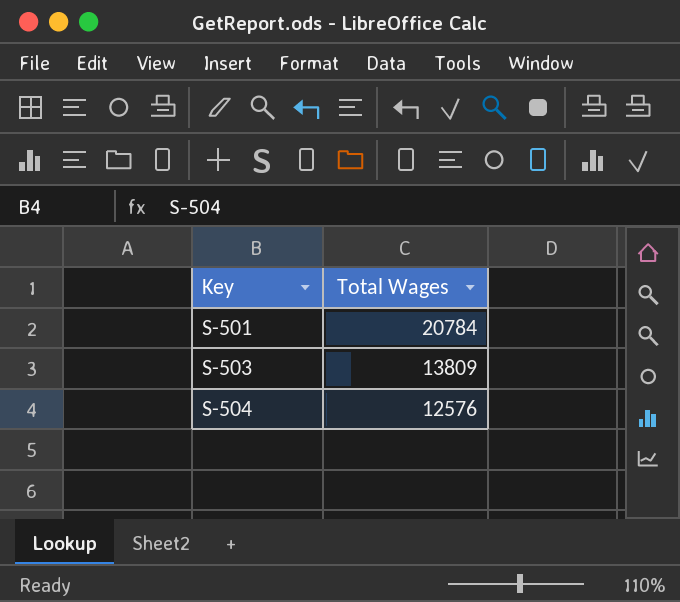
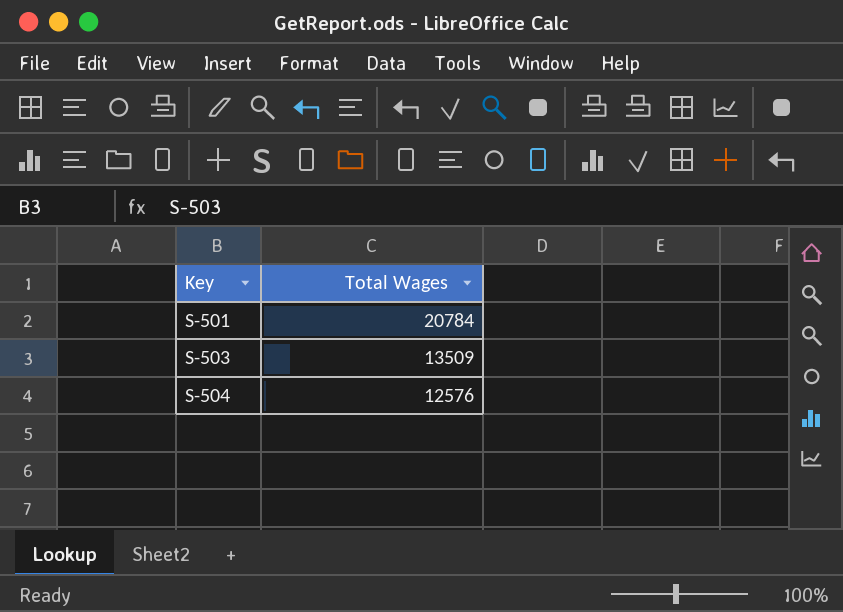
S-503 | Total Wages: 13809 -> 13509

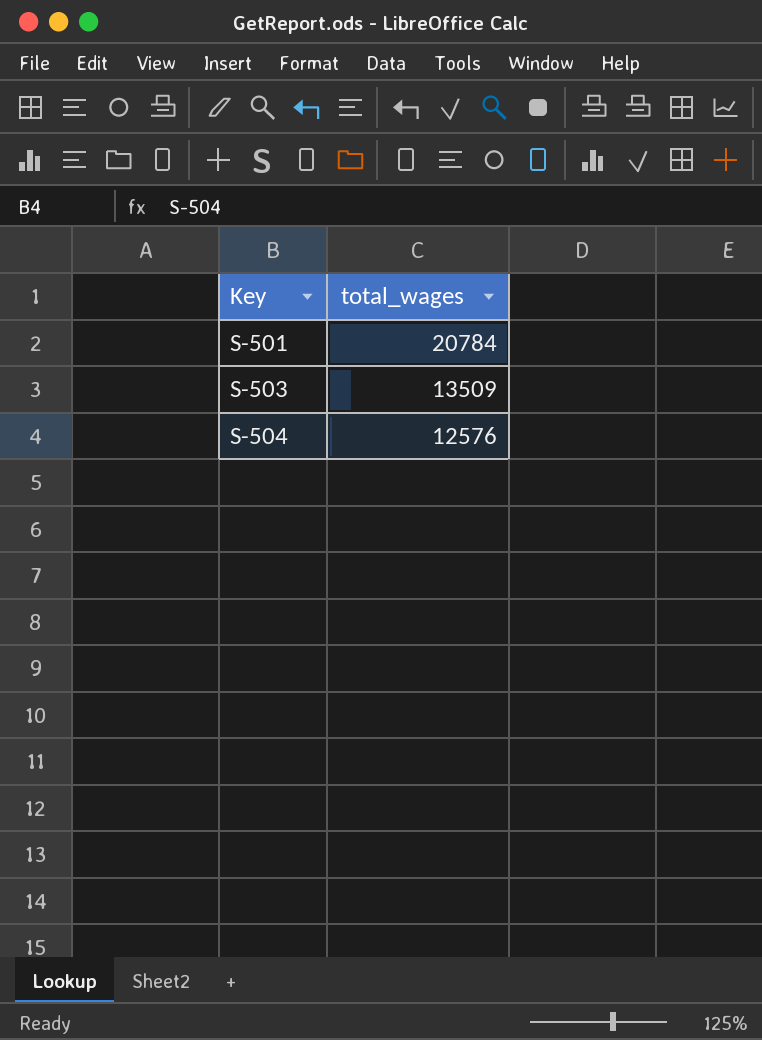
column name: Total Wages -> total_wages

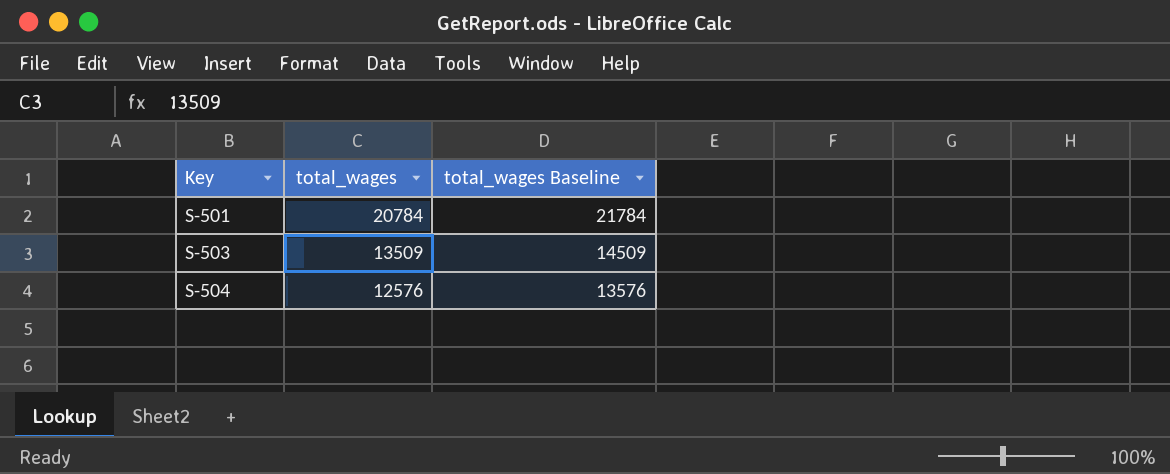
column total_wages Baseline | formula: none -> [total_wages] + 1000

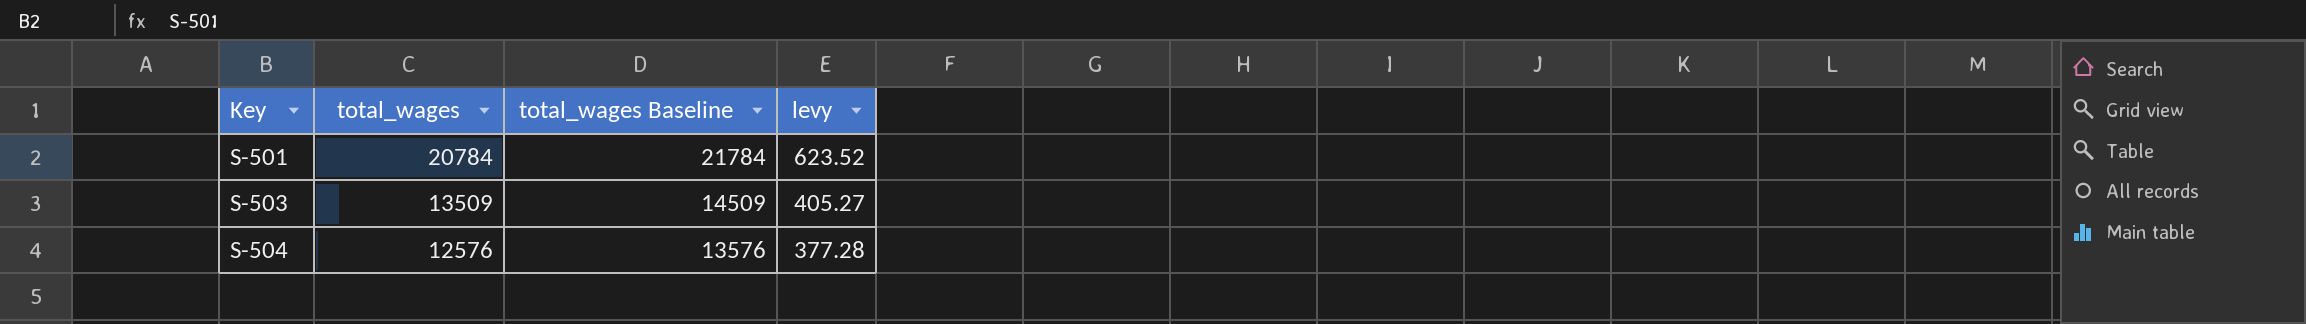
column levy | formula: none -> [total_wages] * 0.03

